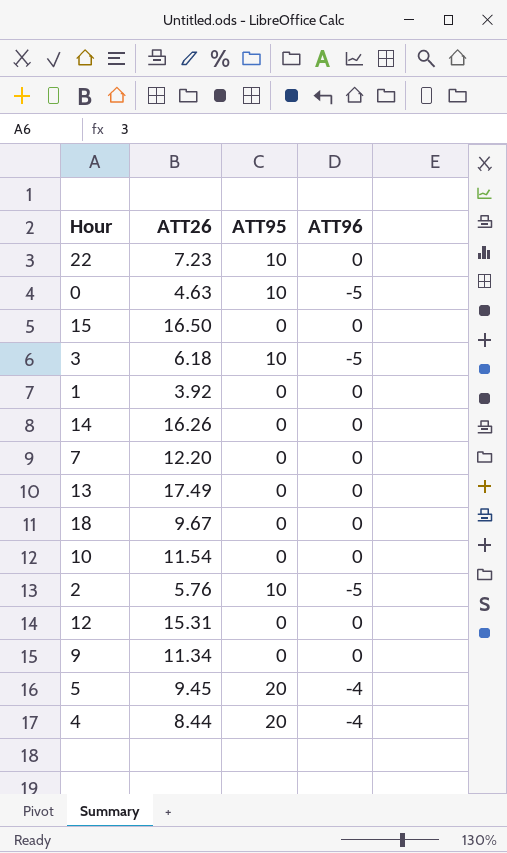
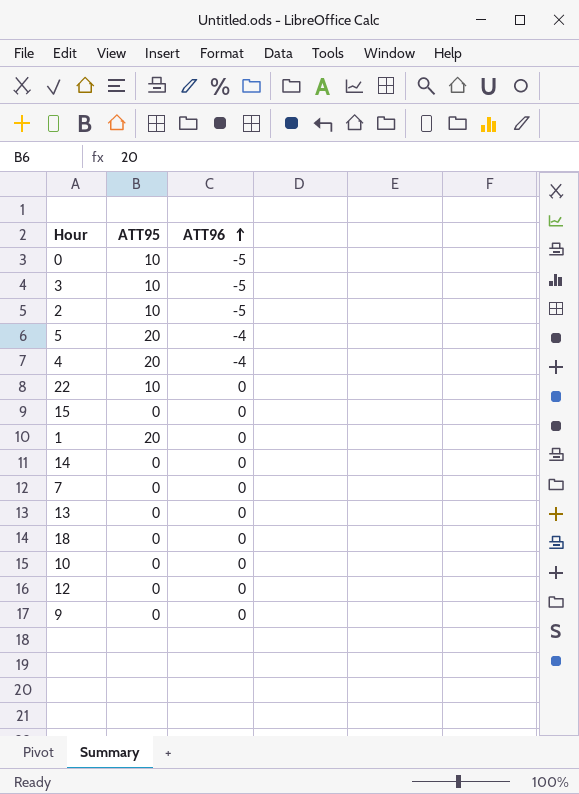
row order: none -> ATT96 ascending
column ATT26 | position: 2 -> none
1 | ATT95: 0 -> 20

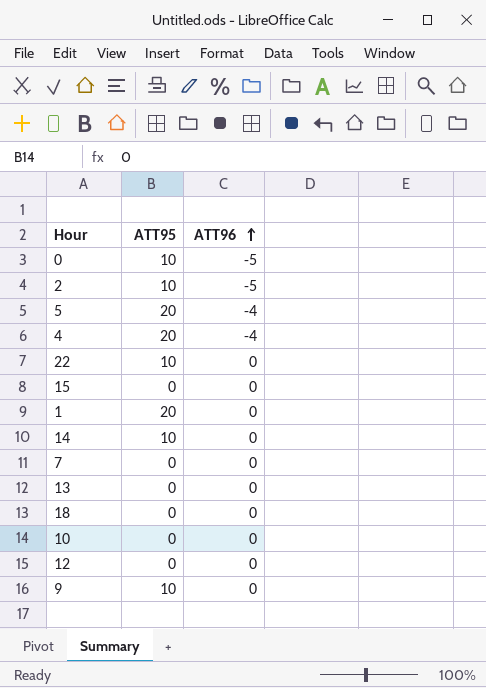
row 3: 10 | -5 -> none
14 | ATT95: 0 -> 10
9 | ATT95: 0 -> 10

